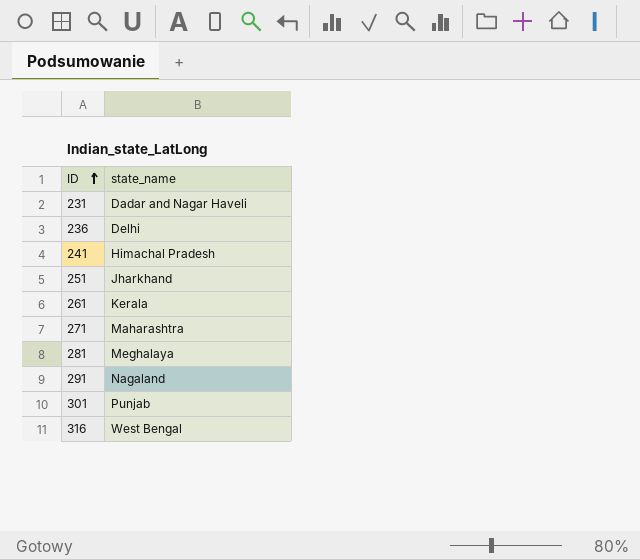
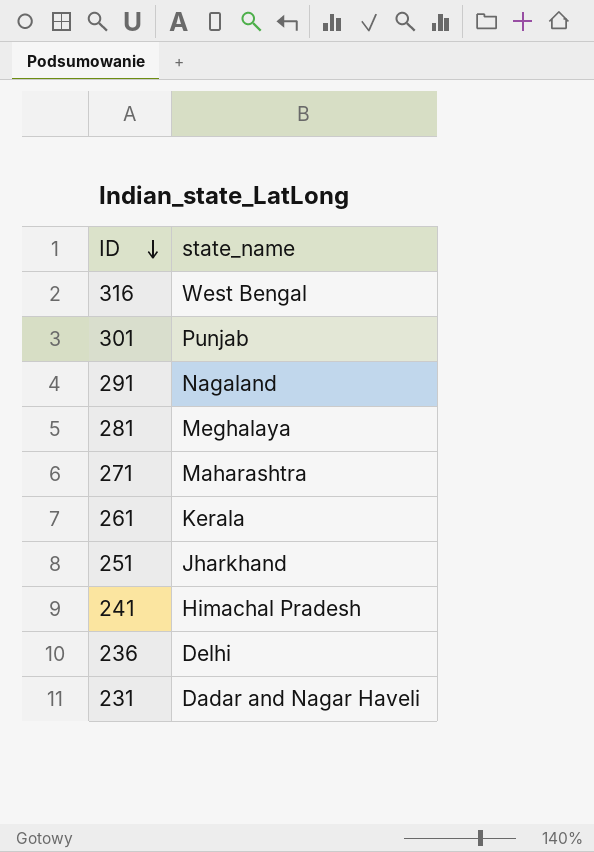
row order: ID ascending -> ID descending

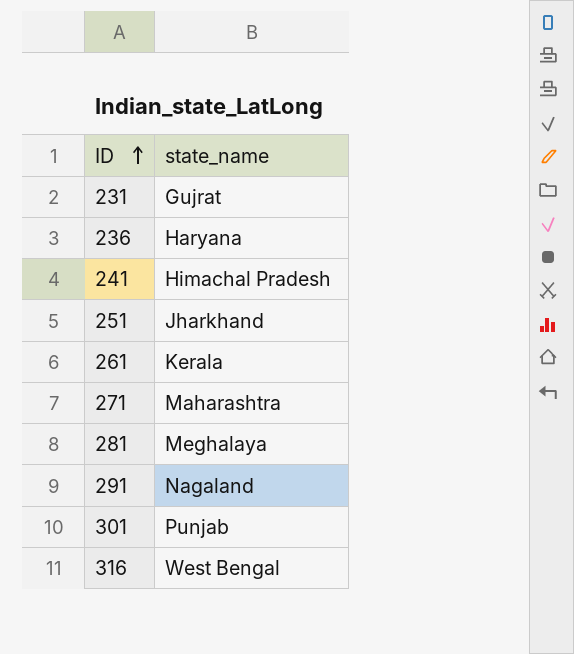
row order: ID descending -> ID ascending
231 | state_name: Dadar and Nagar Haveli -> Gujrat
236 | state_name: Delhi -> Haryana

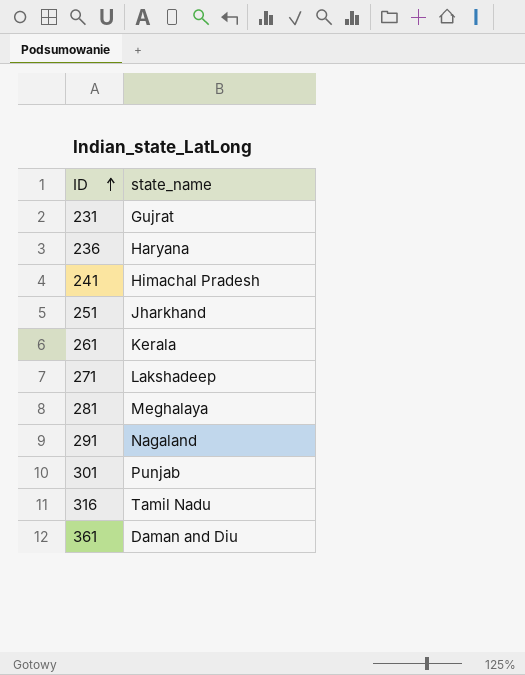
271 | state_name: Maharashtra -> Lakshadeep
316 | state_name: West Bengal -> Tamil Nadu
row 361: none -> Daman and Diu

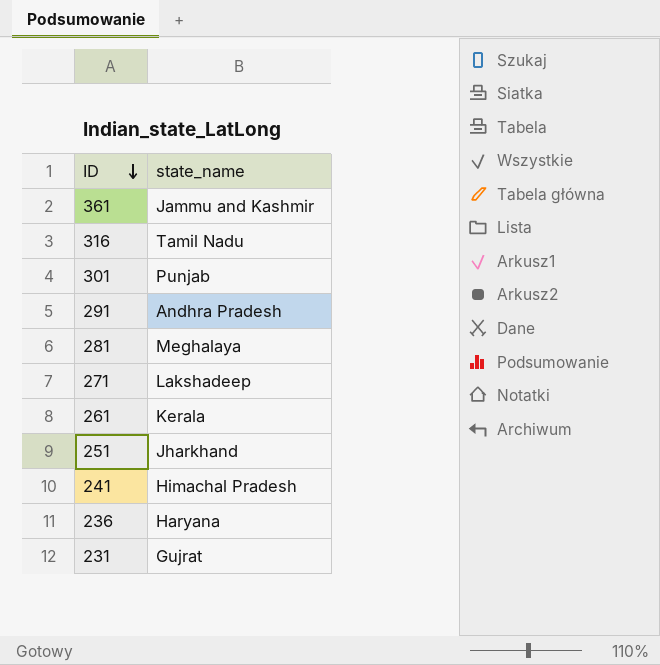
row order: ID ascending -> ID descending
361 | state_name: Daman and Diu -> Jammu and Kashmir
291 | state_name: Nagaland -> Andhra Pradesh

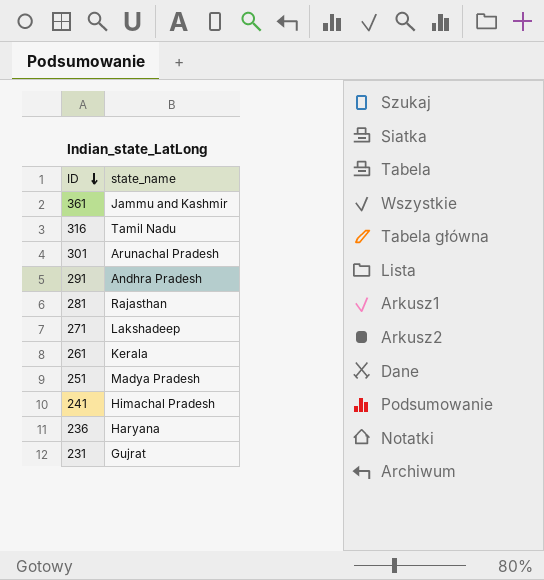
301 | state_name: Punjab -> Arunachal Pradesh
281 | state_name: Meghalaya -> Rajasthan
251 | state_name: Jharkhand -> Madya Pradesh

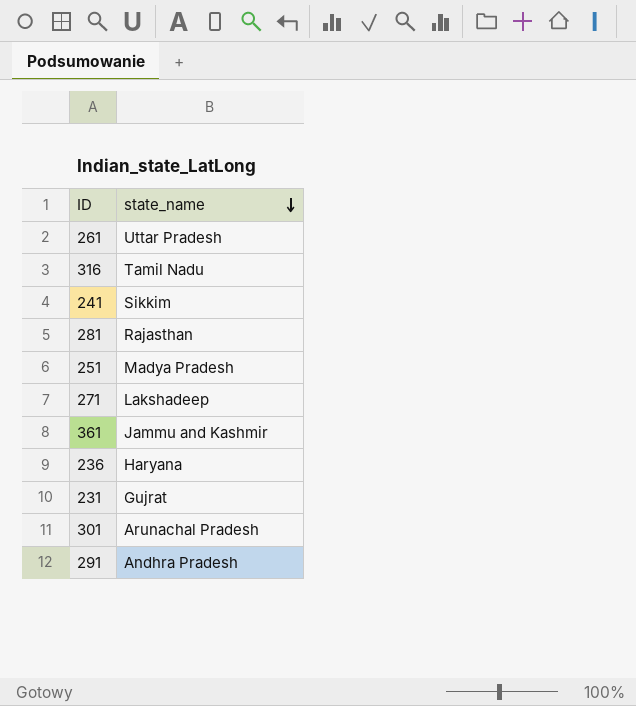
row order: ID descending -> state_name descending
261 | state_name: Kerala -> Uttar Pradesh
241 | state_name: Himachal Pradesh -> Sikkim

